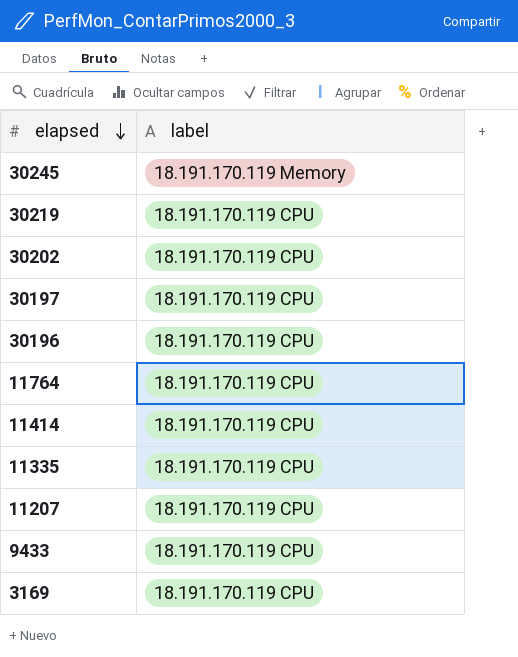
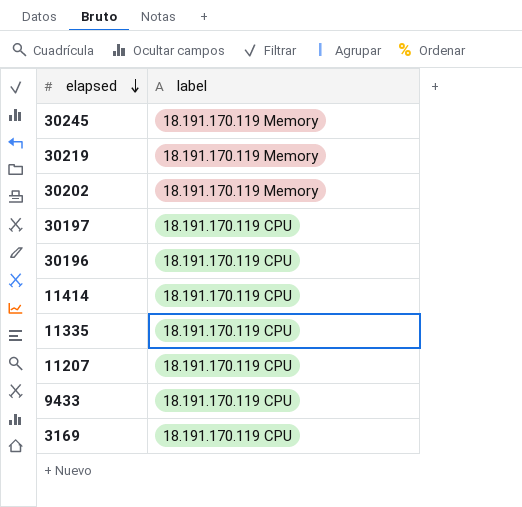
row 11764: 18.191.170.119 CPU -> none
30219 | label: 18.191.170.119 CPU -> 18.191.170.119 Memory
30202 | label: 18.191.170.119 CPU -> 18.191.170.119 Memory

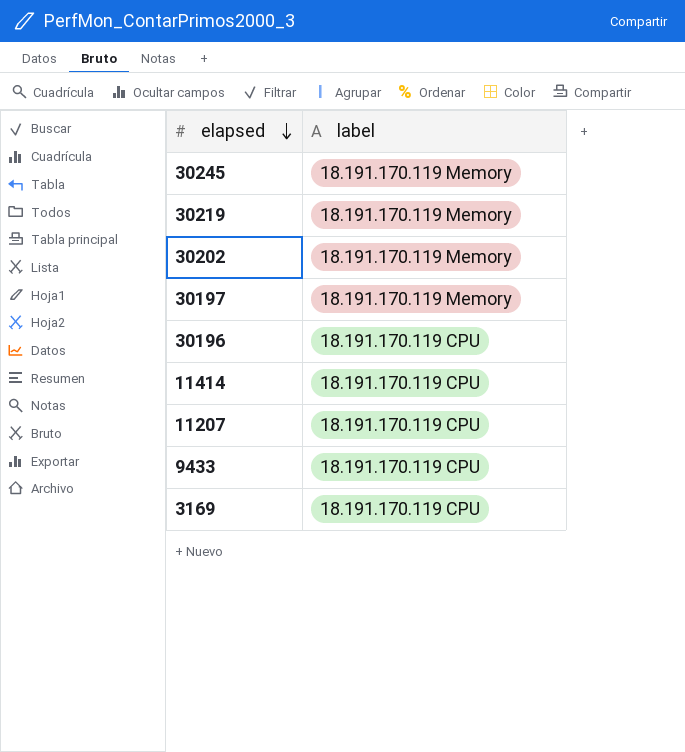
row 11335: 18.191.170.119 CPU -> none
30197 | label: 18.191.170.119 CPU -> 18.191.170.119 Memory

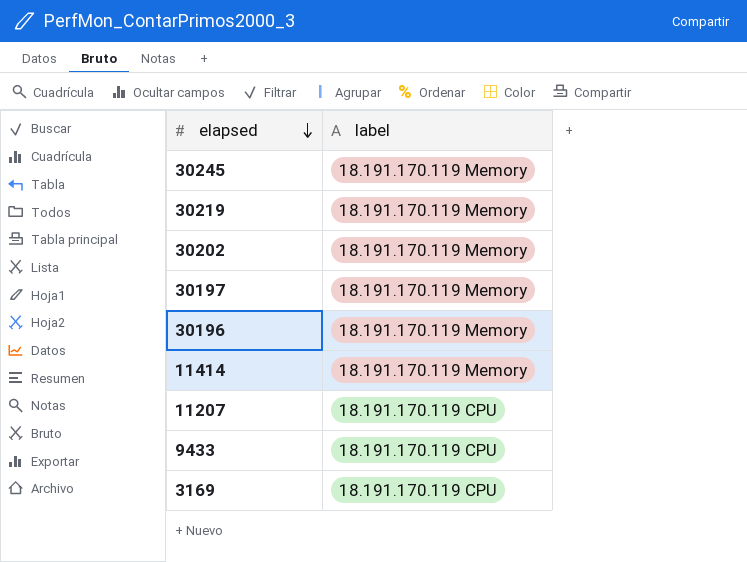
30196 | label: 18.191.170.119 CPU -> 18.191.170.119 Memory
11414 | label: 18.191.170.119 CPU -> 18.191.170.119 Memory

